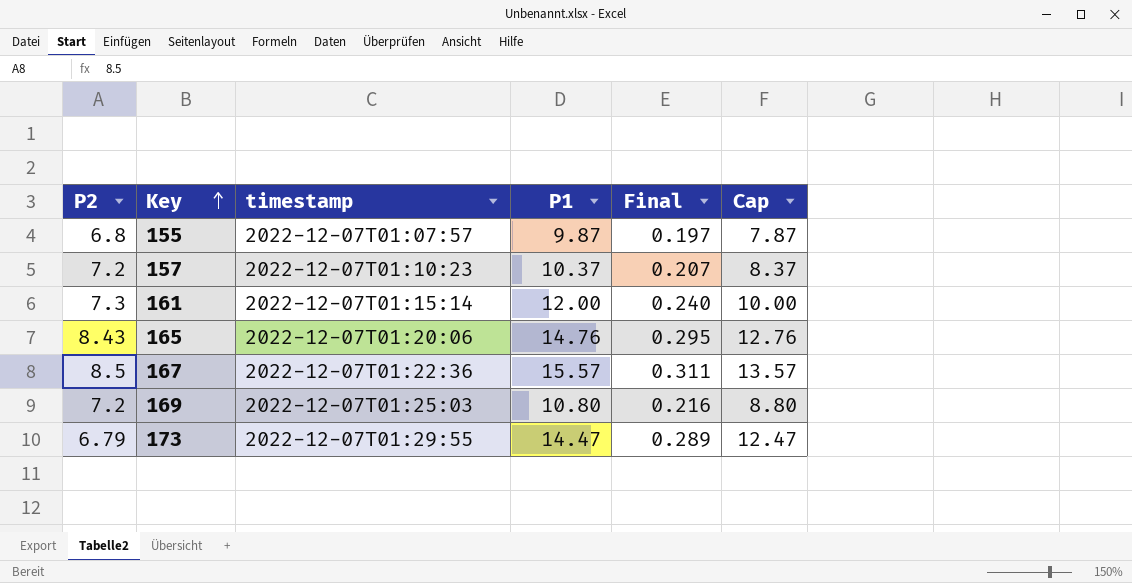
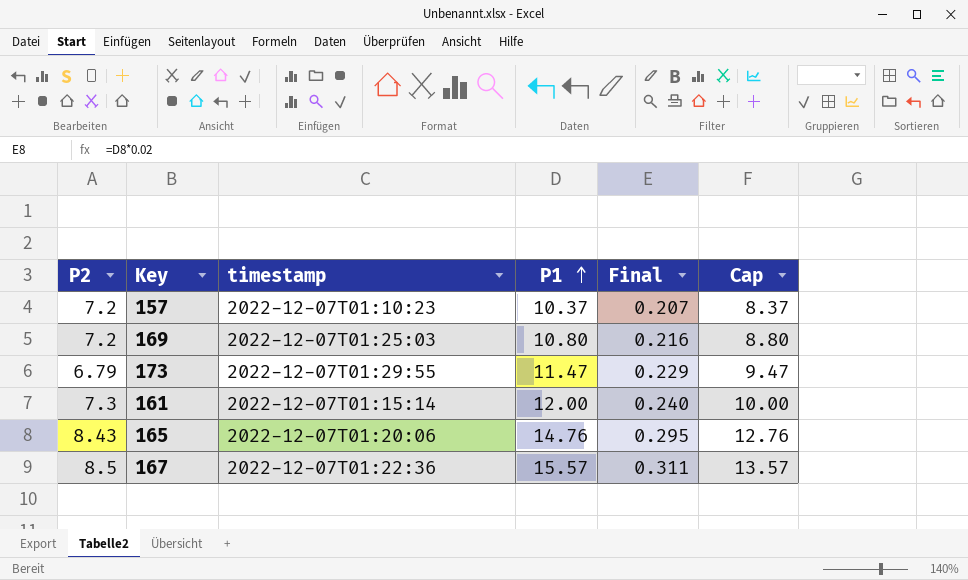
row order: Key ascending -> P1 ascending
row 155: 6.8 | 2022-12-07T01:07:57 | 9.87 | 0.197 | 7.87 -> none
173 | P1: 14.47 -> 11.47
173 | Final: 0.289 -> 0.229
173 | Cap: 12.47 -> 9.47

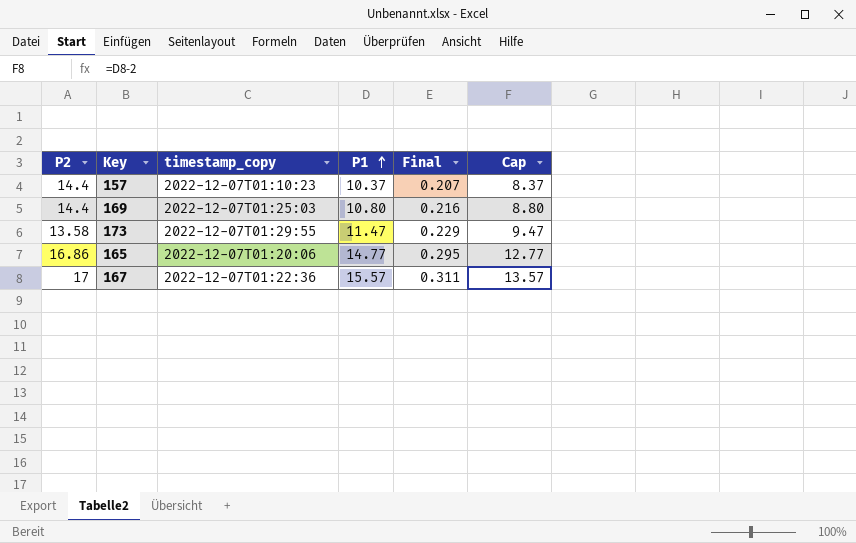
column name: timestamp -> timestamp_copy
row 161: 7.3 | 2022-12-07T01:15:14 | 12.00 | 0.240 | 10.00 -> none
157 | P2: 7.2 -> 14.4
169 | P2: 7.2 -> 14.4
173 | P2: 6.79 -> 13.58
165 | P2: 8.43 -> 16.86
165 | P1: 14.76 -> 14.77
165 | Cap: 12.76 -> 12.77
167 | P2: 8.5 -> 17

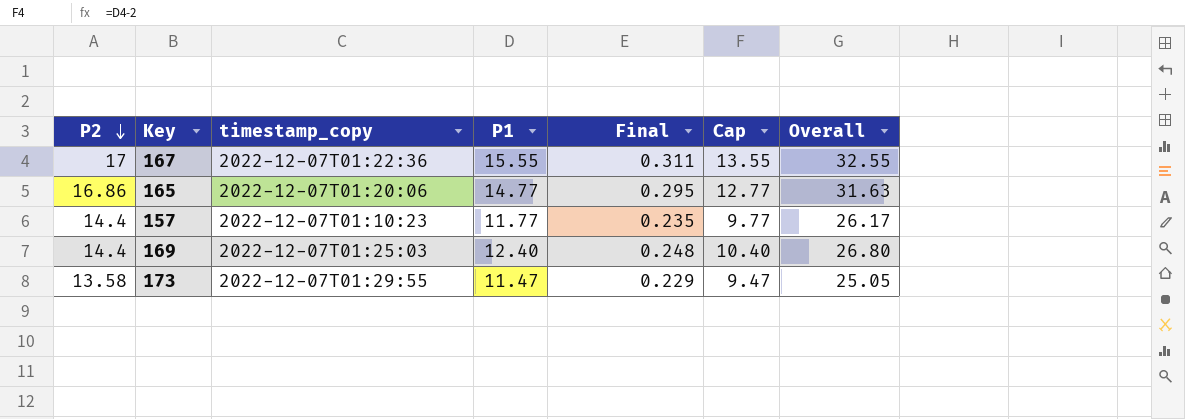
row order: P1 ascending -> P2 descending
column Overall | formula: none -> [P2] + [P1]
167 | P1: 15.57 -> 15.55
167 | Cap: 13.57 -> 13.55
157 | P1: 10.37 -> 11.77
157 | Final: 0.207 -> 0.235
157 | Cap: 8.37 -> 9.77
169 | P1: 10.80 -> 12.40
169 | Final: 0.216 -> 0.248
169 | Cap: 8.80 -> 10.40

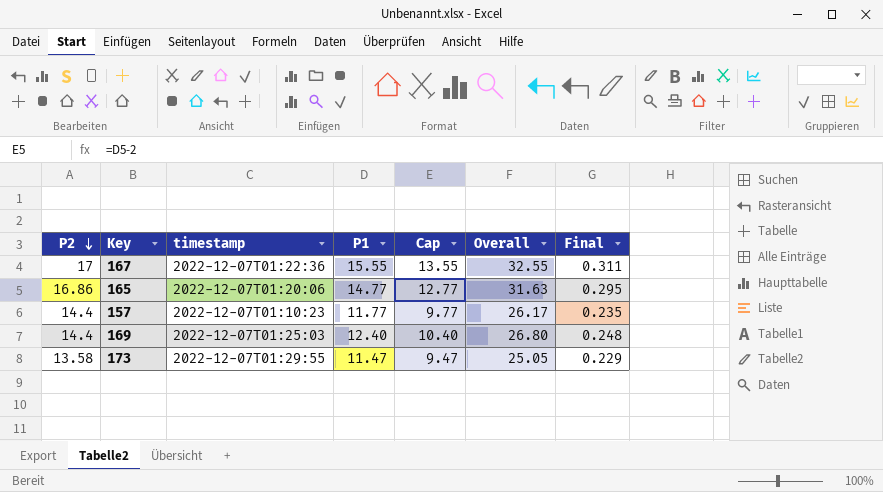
column name: timestamp_copy -> timestamp
column Final | position: 5 -> 7

